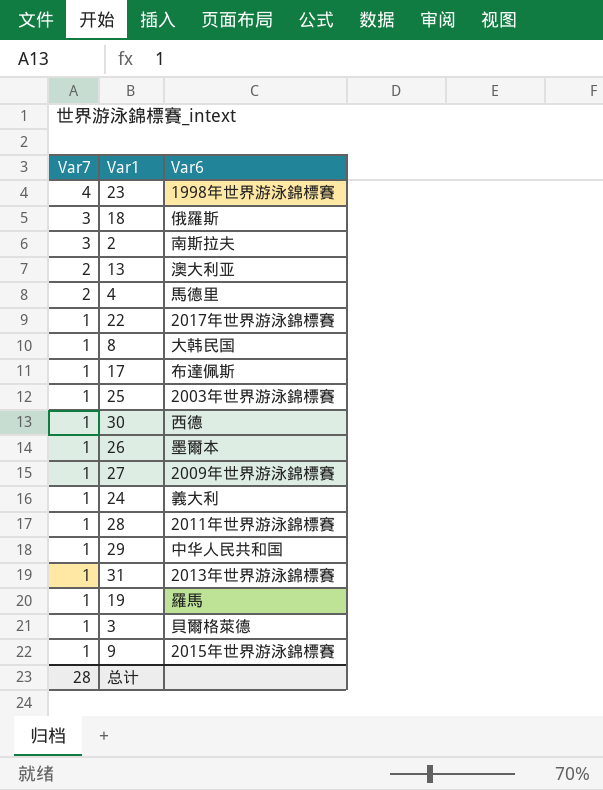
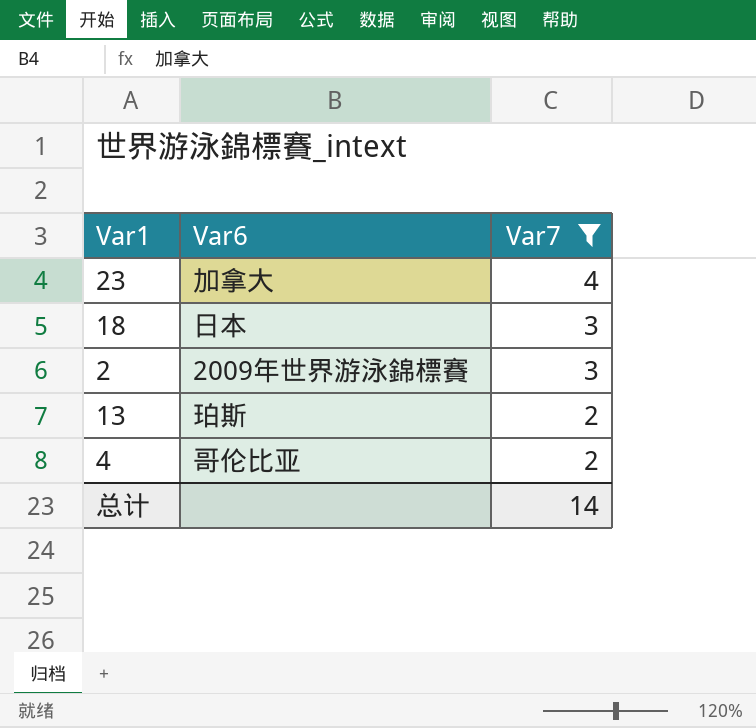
filter: none -> Var7 != 1
column Var7 | position: 1 -> 3
23 | Var6: 1998年世界游泳錦標賽 -> 加拿大
18 | Var6: 俄羅斯 -> 日本
2 | Var6: 南斯拉夫 -> 2009年世界游泳錦標賽
13 | Var6: 澳大利亚 -> 珀斯
4 | Var6: 馬德里 -> 哥伦比亚
总计 | Var7: 28 -> 14

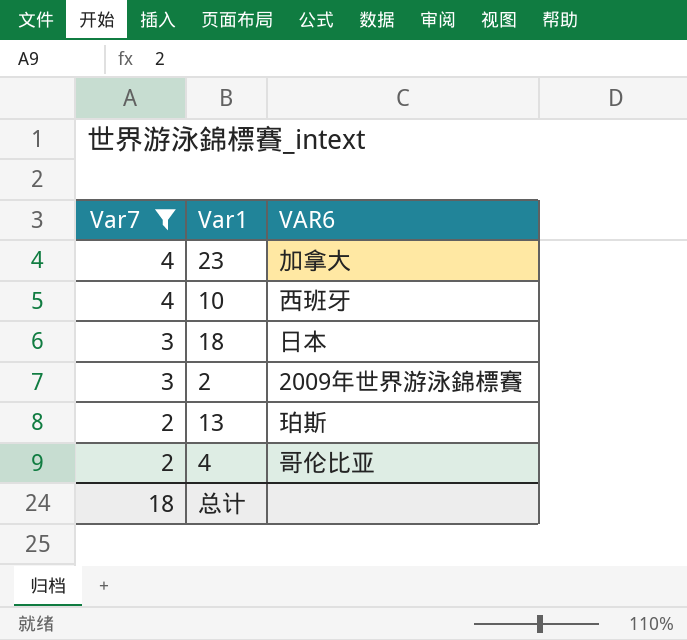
column Var7 | position: 3 -> 1
column name: Var6 -> VAR6
row 10: none -> 4 | 西班牙
总计 | Var7: 14 -> 18

